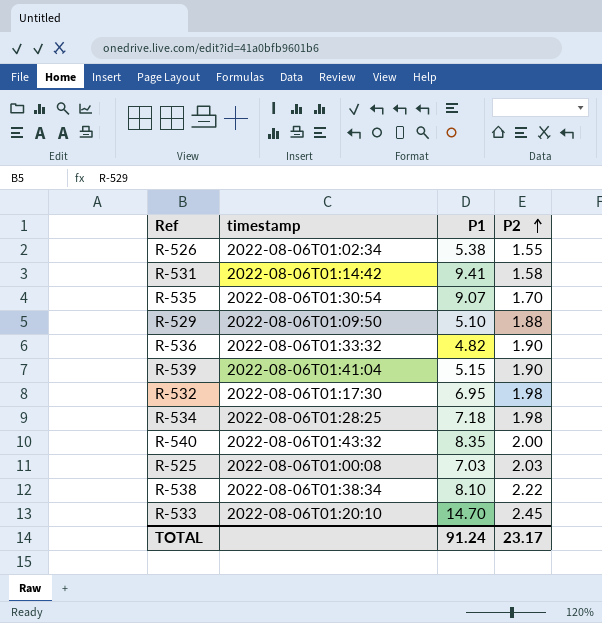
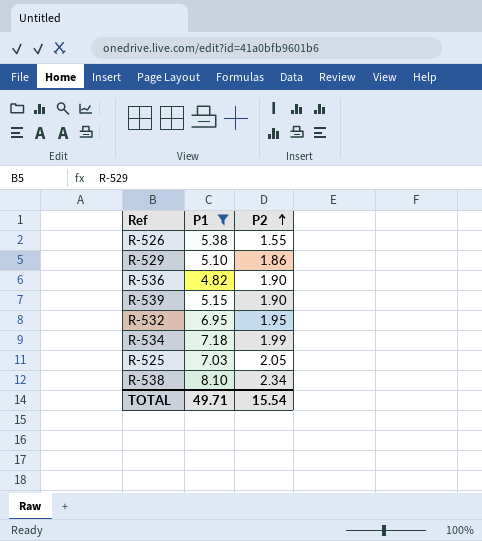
filter: none -> P1 <= 8.10
column timestamp | position: 2 -> none
R-529 | P2: 1.88 -> 1.86
R-532 | P2: 1.98 -> 1.95
R-534 | P2: 1.98 -> 1.99
R-525 | P2: 2.03 -> 2.05
R-538 | P2: 2.22 -> 2.34
TOTAL | P1: 91.24 -> 49.71
TOTAL | P2: 23.17 -> 15.54

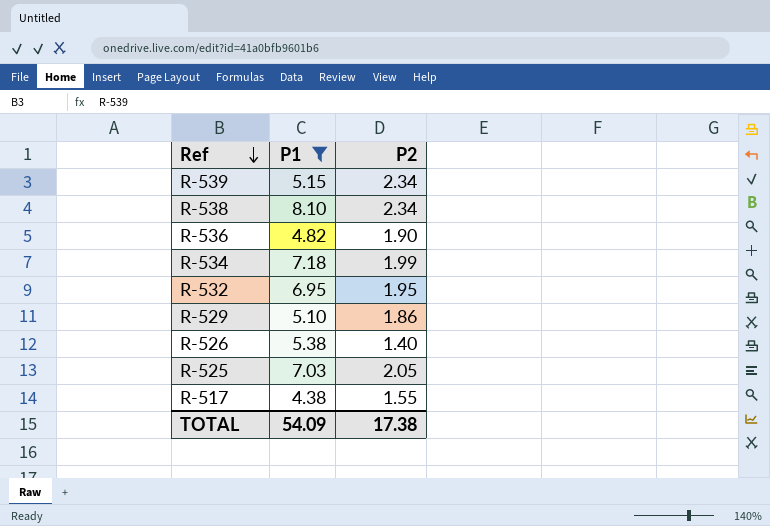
row order: P2 ascending -> Ref descending
R-539 | P2: 1.90 -> 2.34
R-526 | P2: 1.55 -> 1.40
row R-517: none -> 4.38 | 1.55
TOTAL | P1: 49.71 -> 54.09
TOTAL | P2: 15.54 -> 17.38

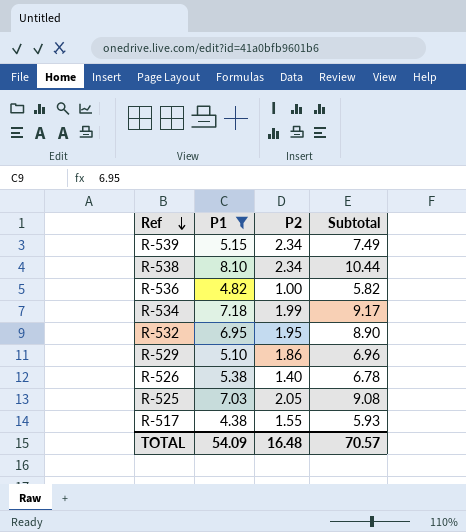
column Subtotal | formula: none -> [P1] + [P2]
R-536 | P2: 1.90 -> 1.00
TOTAL | P2: 17.38 -> 16.48

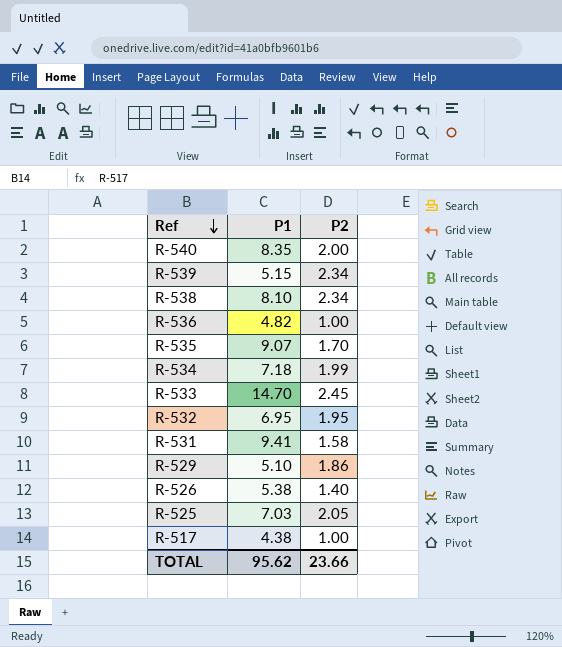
filter: P1 <= 8.10 -> none
column Subtotal | formula: [P1] + [P2] -> none
R-517 | P2: 1.55 -> 1.00
TOTAL | P1: 54.09 -> 95.62
TOTAL | P2: 16.48 -> 23.66

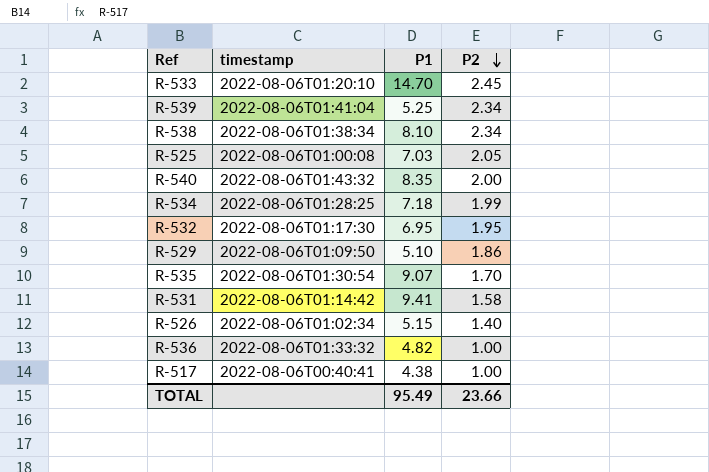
row order: Ref descending -> P2 descending
column timestamp | position: none -> 2
R-539 | P1: 5.15 -> 5.25
R-526 | P1: 5.38 -> 5.15
TOTAL | P1: 95.62 -> 95.49

